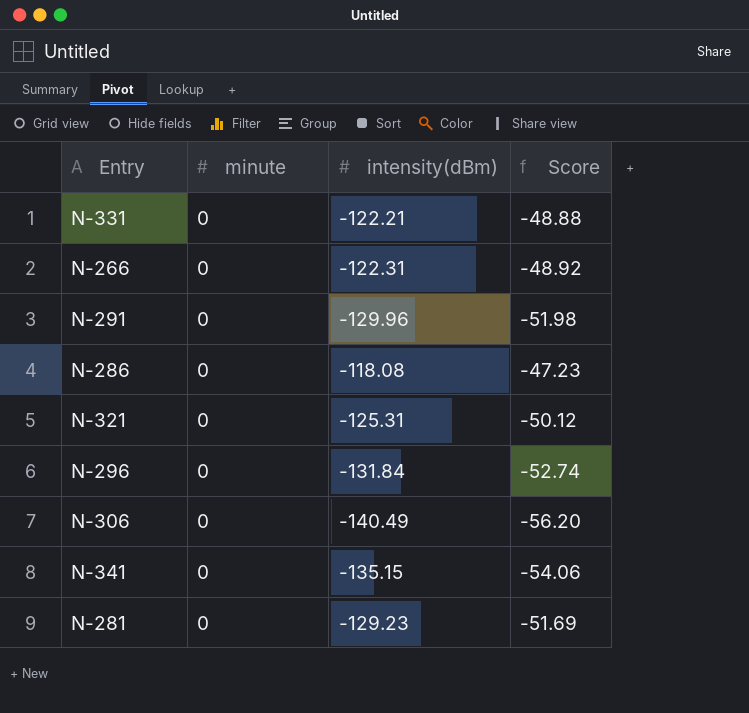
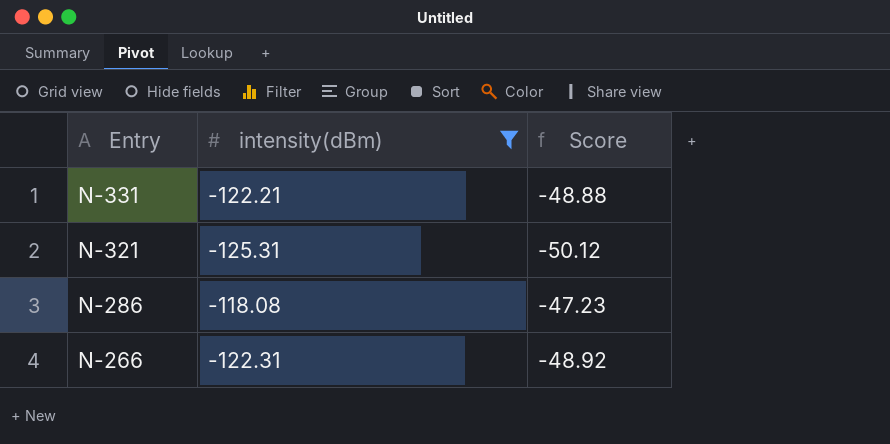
filter: none -> intensity(dBm) >= -125.31
row order: none -> Entry descending
column minute | position: 2 -> none

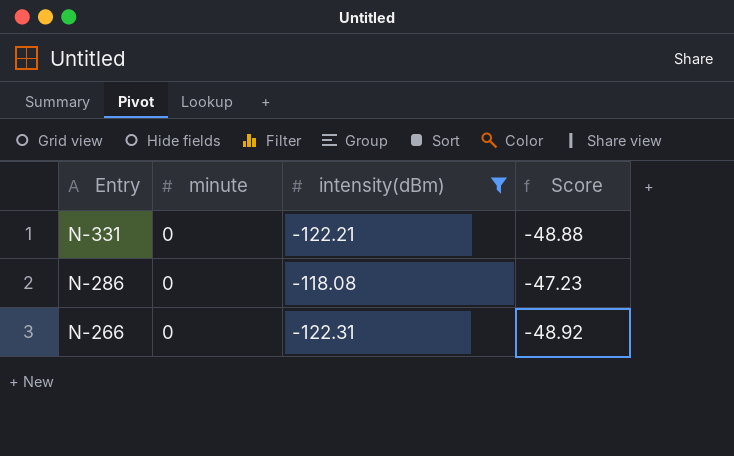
column minute | position: none -> 2
row N-321: -125.31 | -50.12 -> none

